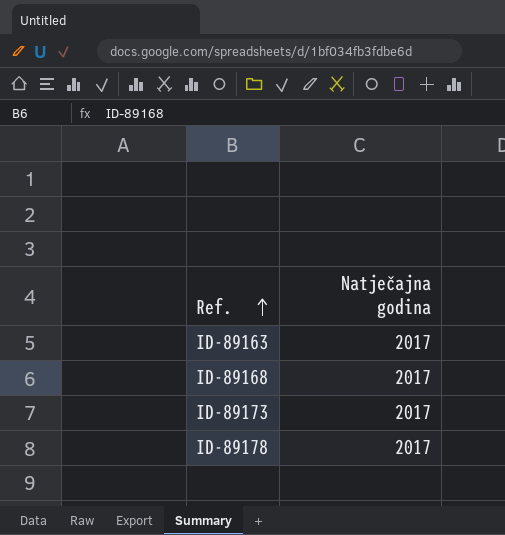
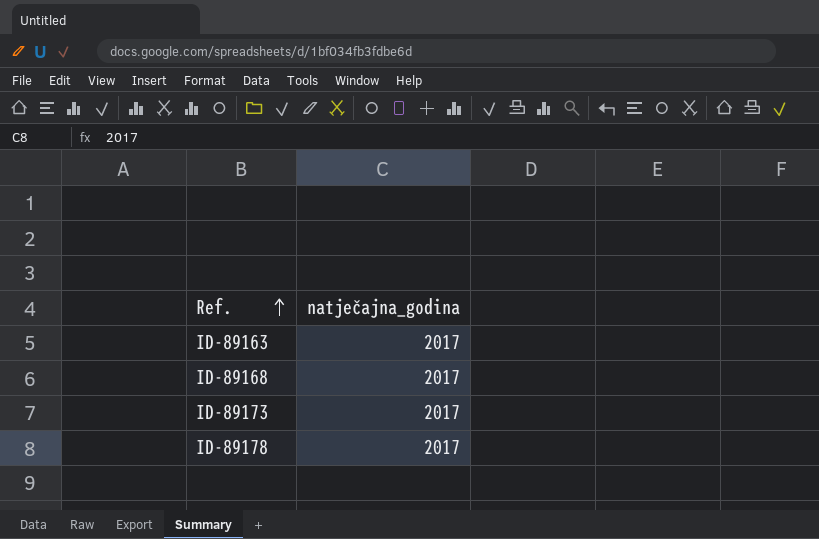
column name: Natječajna godina -> natječajna_godina

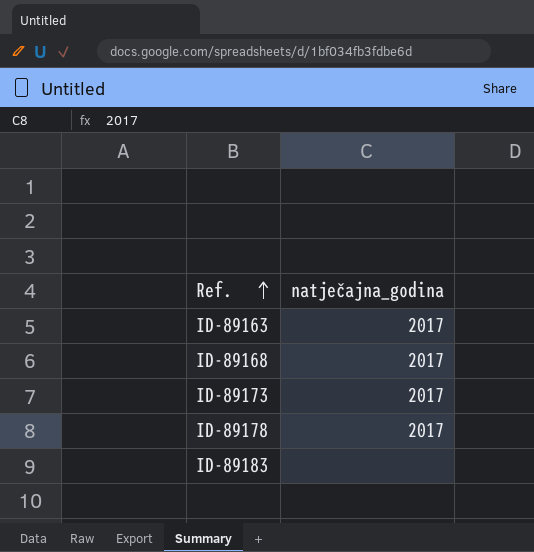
row ID-89183: none -> none

